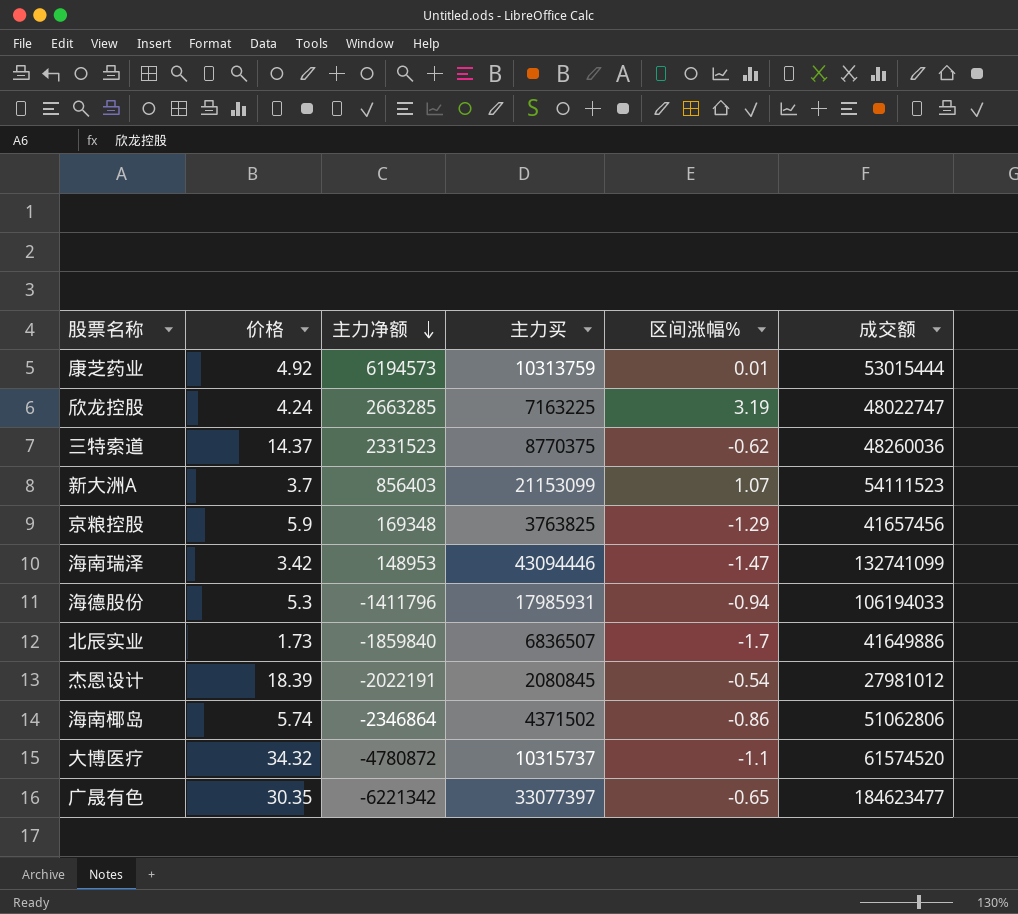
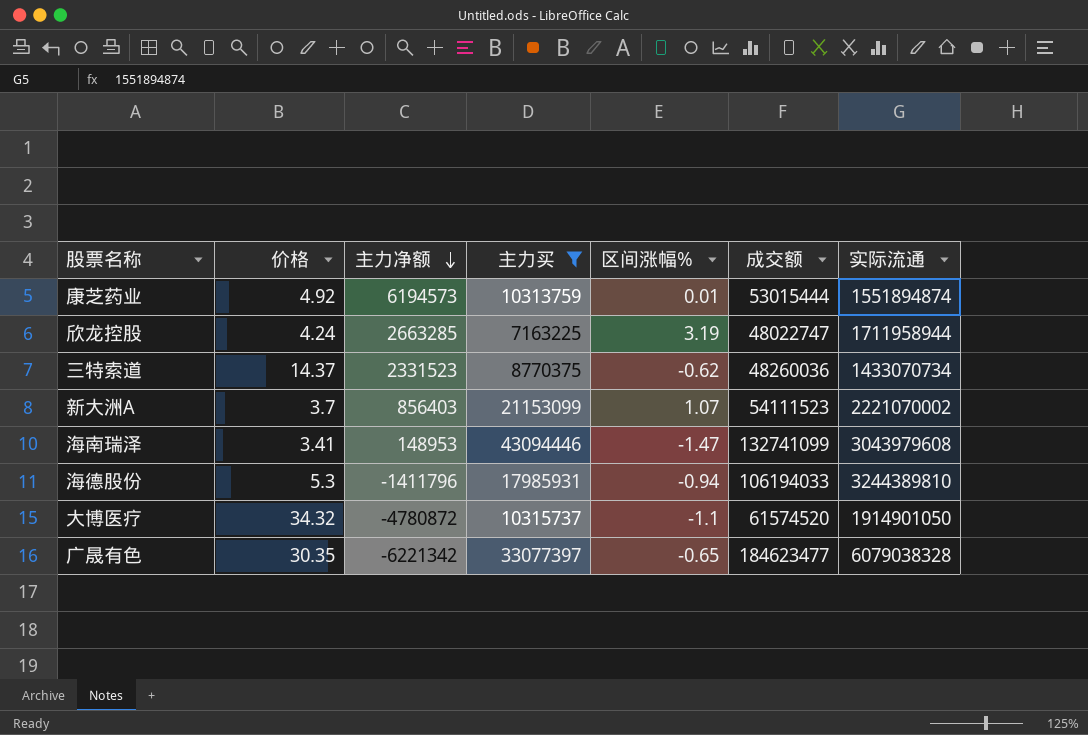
filter: none -> 主力买 >= 7163225
column 实际流通 | position: none -> 7
海南瑞泽 | 价格: 3.42 -> 3.41

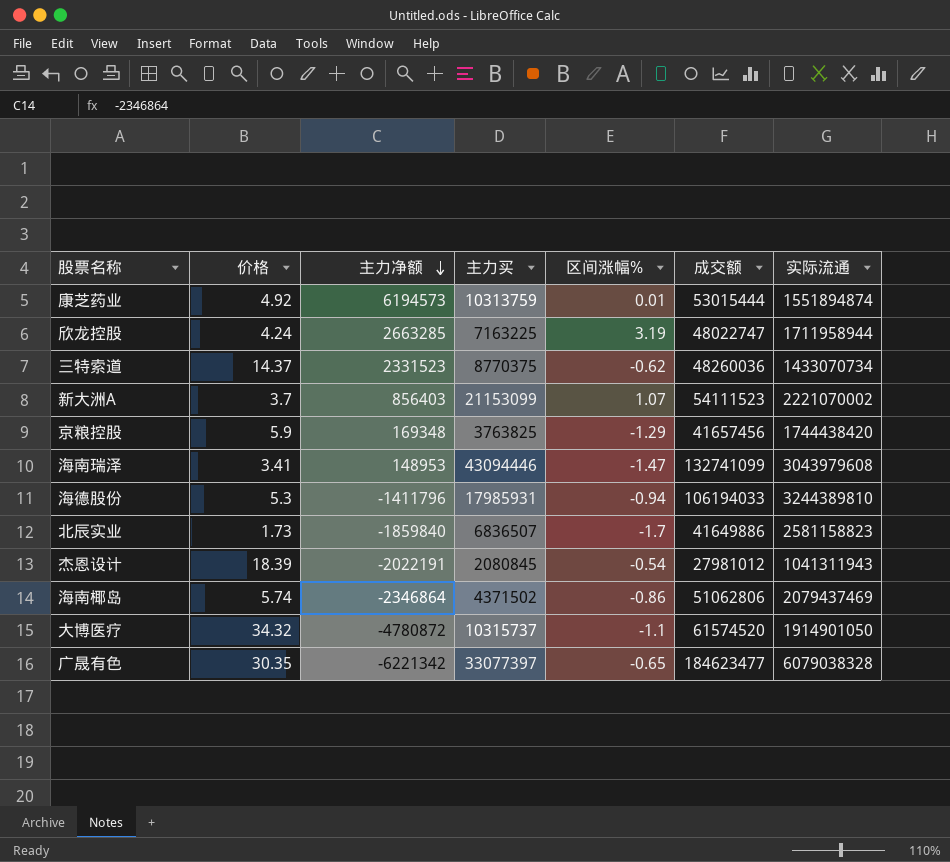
filter: 主力买 >= 7163225 -> none

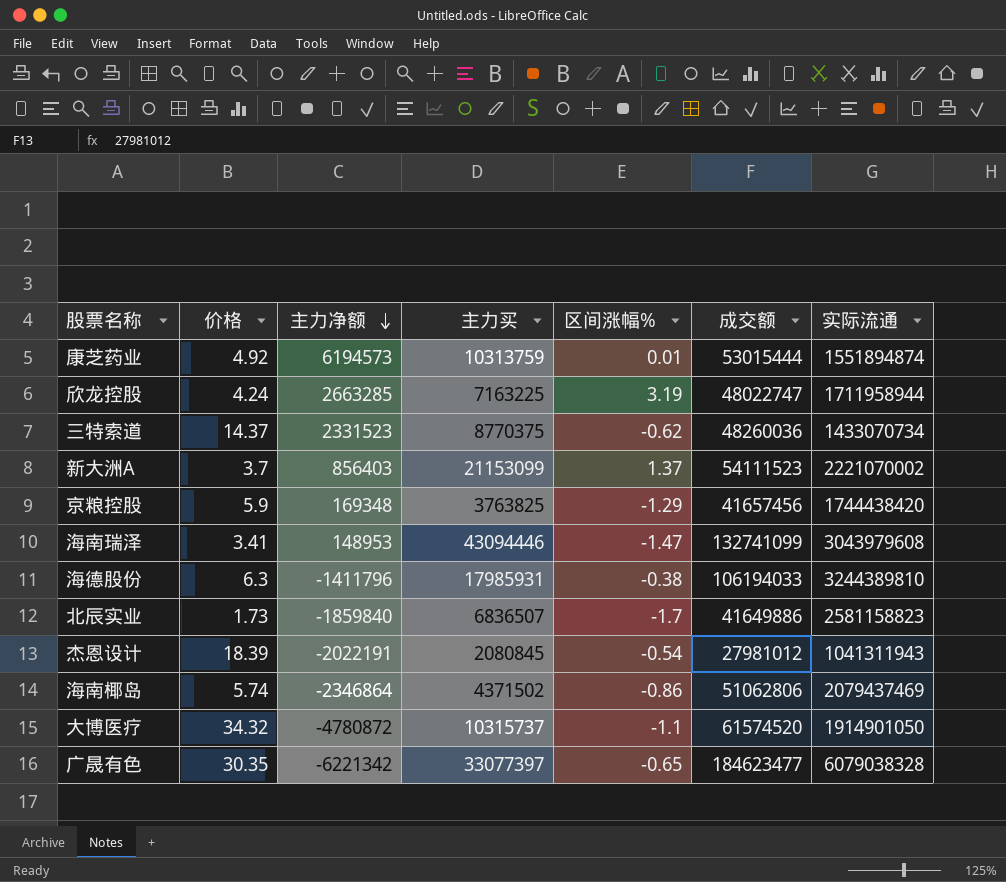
新大洲A | 区间涨幅%: 1.07 -> 1.37
海德股份 | 价格: 5.3 -> 6.3
海德股份 | 区间涨幅%: -0.94 -> -0.38

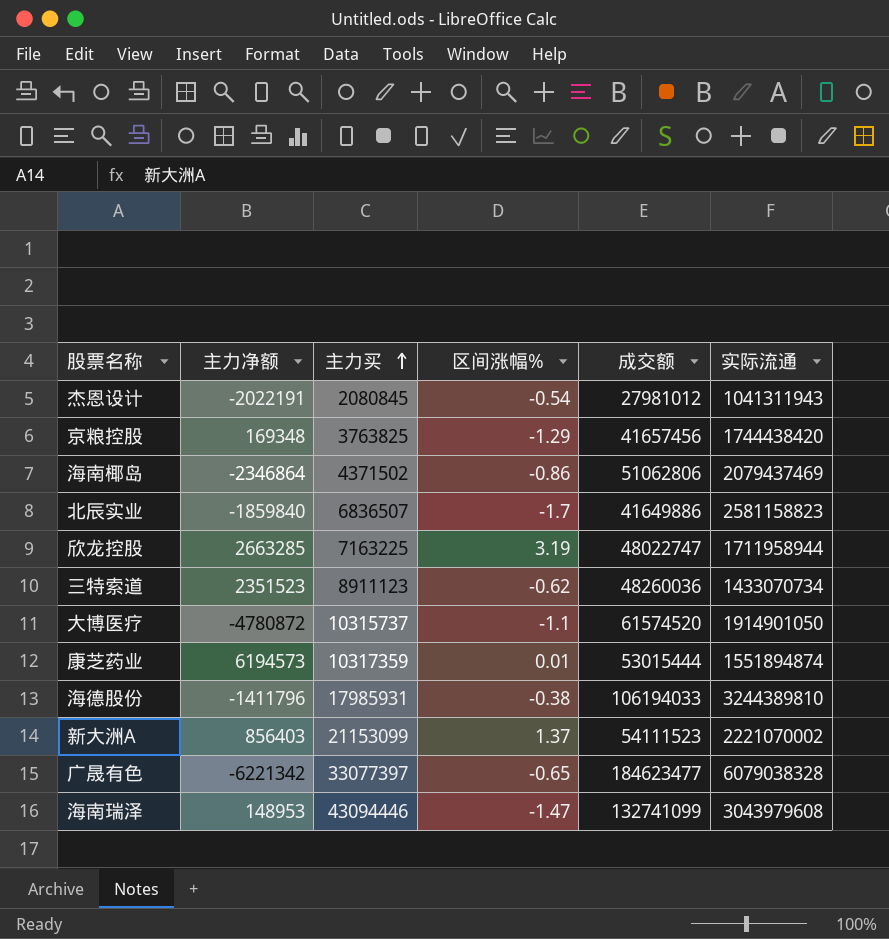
row order: 主力净额 descending -> 主力买 ascending
column 价格 | position: 2 -> none
三特索道 | 主力净额: 2331523 -> 2351523
三特索道 | 主力买: 8770375 -> 8911123
康芝药业 | 主力买: 10313759 -> 10317359

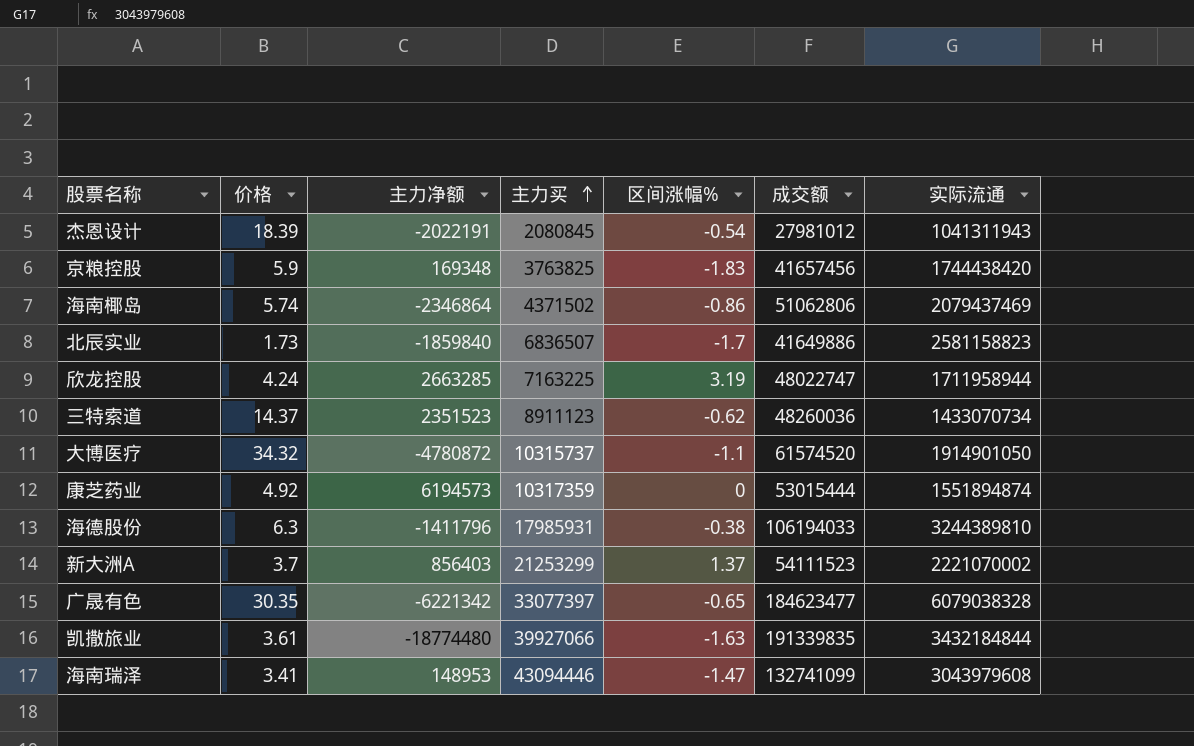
column 价格 | position: none -> 2
京粮控股 | 区间涨幅%: -1.29 -> -1.83
康芝药业 | 区间涨幅%: 0.01 -> 0
新大洲A | 主力买: 21153099 -> 21253299
row 凯撒旅业: none -> 3.61 | -18774480 | 39927066 | -1.63 | 191339835 | 3432184844

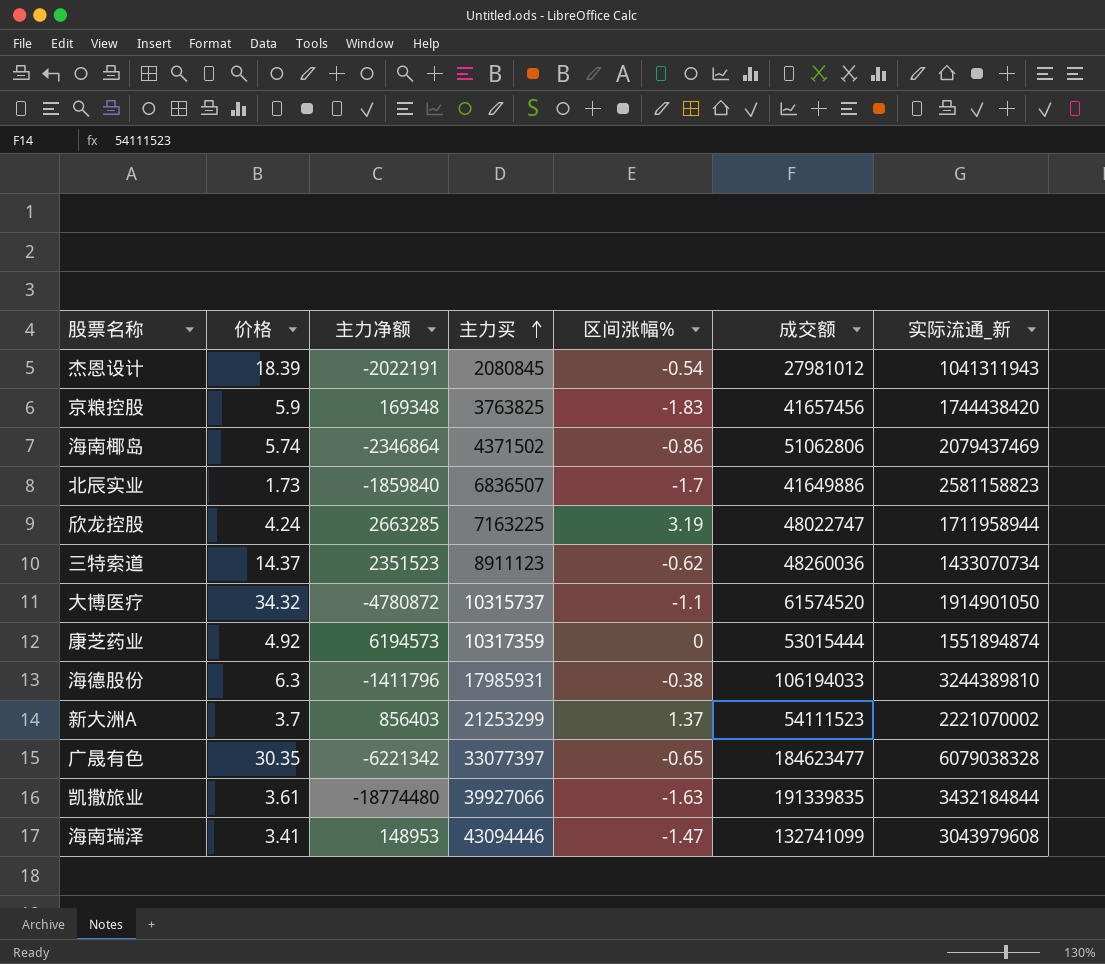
column name: 实际流通 -> 实际流通_新

